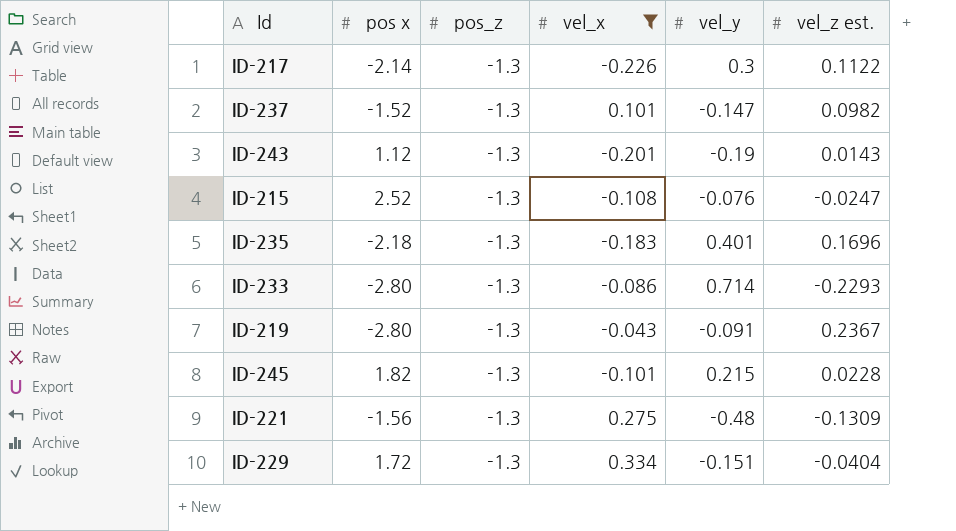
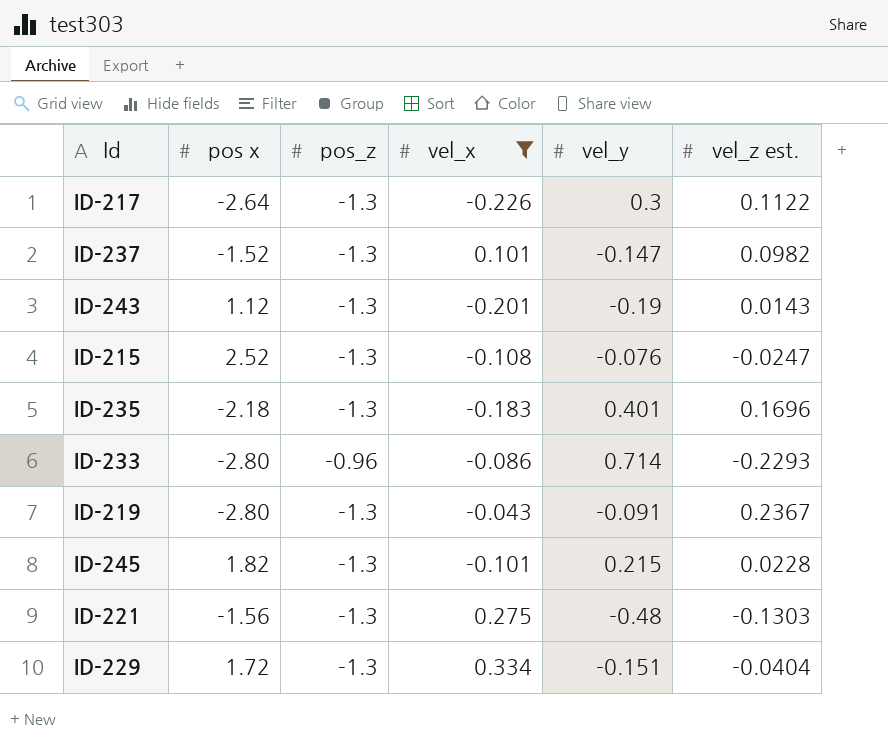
ID-217 | pos x: -2.14 -> -2.64
ID-233 | pos_z: -1.3 -> -0.96
ID-221 | vel_z est.: -0.1309 -> -0.1303

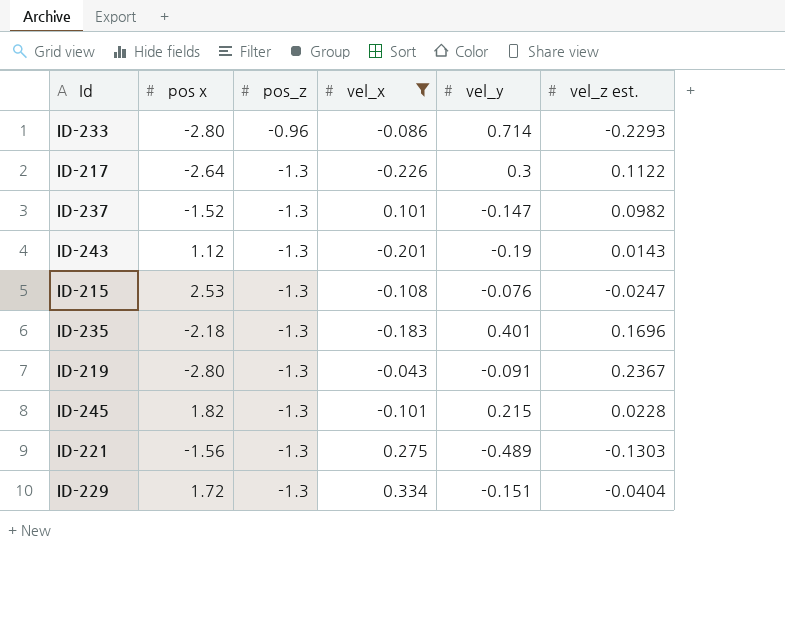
row order: none -> pos_z descending
ID-215 | pos x: 2.52 -> 2.53
ID-221 | vel_y: -0.48 -> -0.489

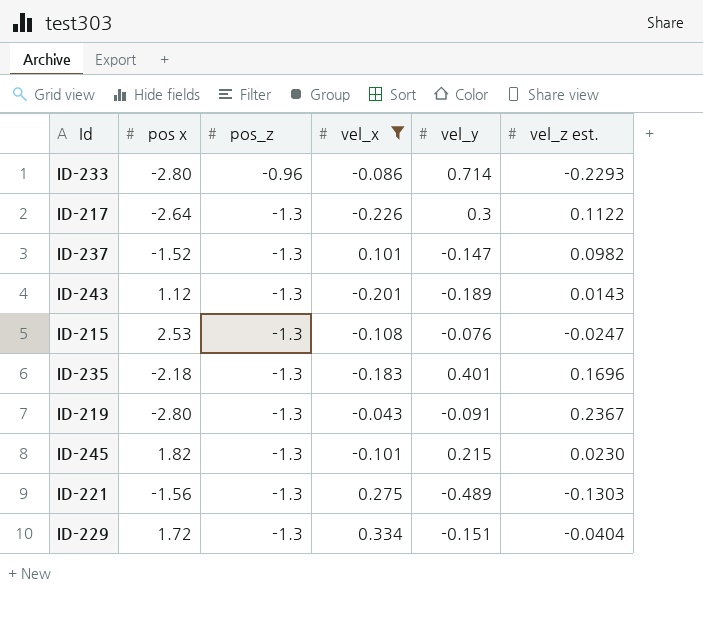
ID-243 | vel_y: -0.19 -> -0.189
ID-245 | vel_z est.: 0.0228 -> 0.0230

